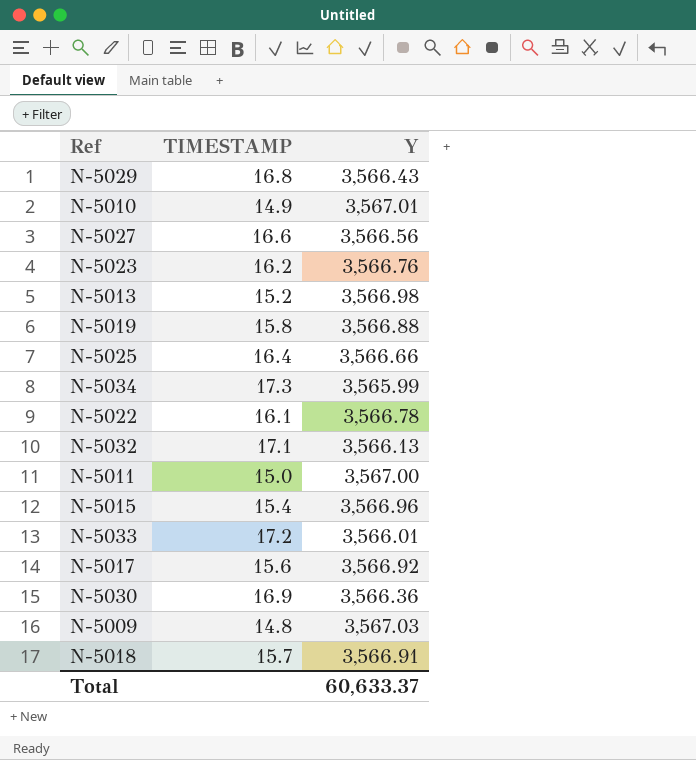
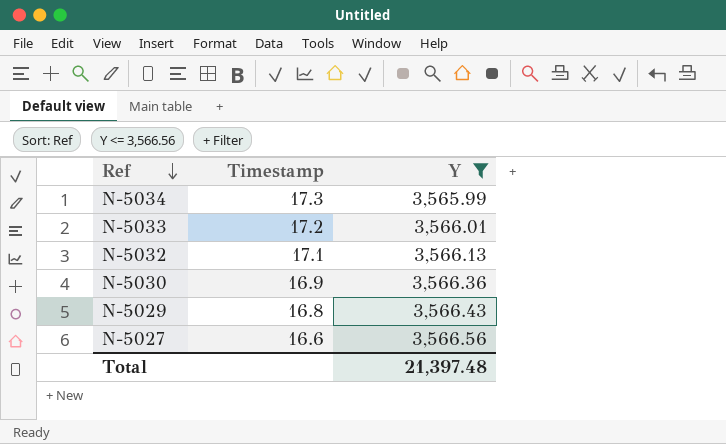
filter: none -> Y <= 3,566.56
row order: none -> Ref descending
column name: TIMESTAMP -> Timestamp
Total | Y: 60,633.37 -> 21,397.48

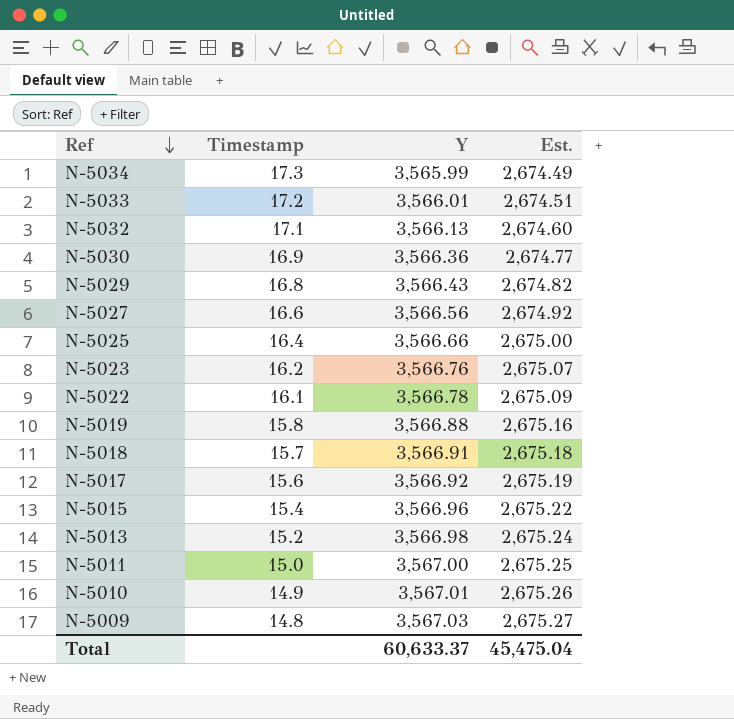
filter: Y <= 3,566.56 -> none
column Est. | formula: none -> [Y] * 0.75
Total | Y: 21,397.48 -> 60,633.37

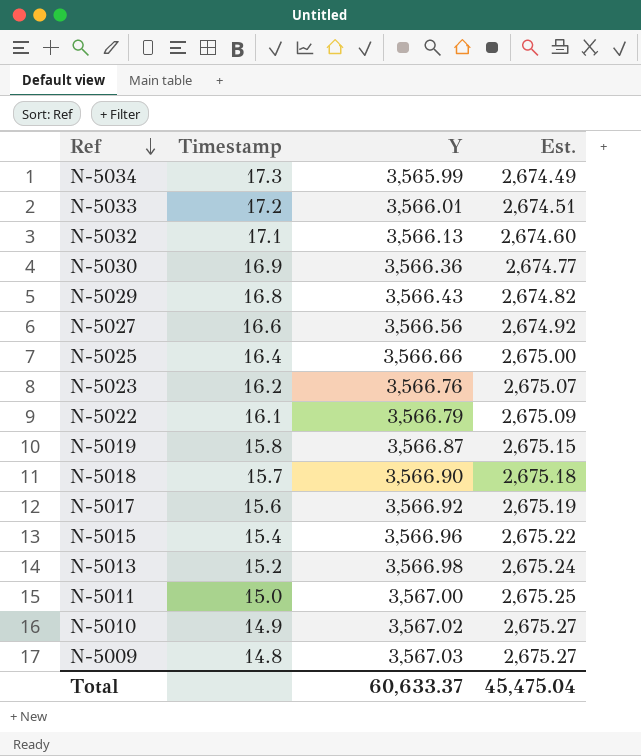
N-5022 | Y: 3,566.78 -> 3,566.79
N-5019 | Y: 3,566.88 -> 3,566.87
N-5019 | Est.: 2,675.16 -> 2,675.15
N-5018 | Y: 3,566.91 -> 3,566.90
N-5010 | Y: 3,567.01 -> 3,567.02
N-5010 | Est.: 2,675.26 -> 2,675.27

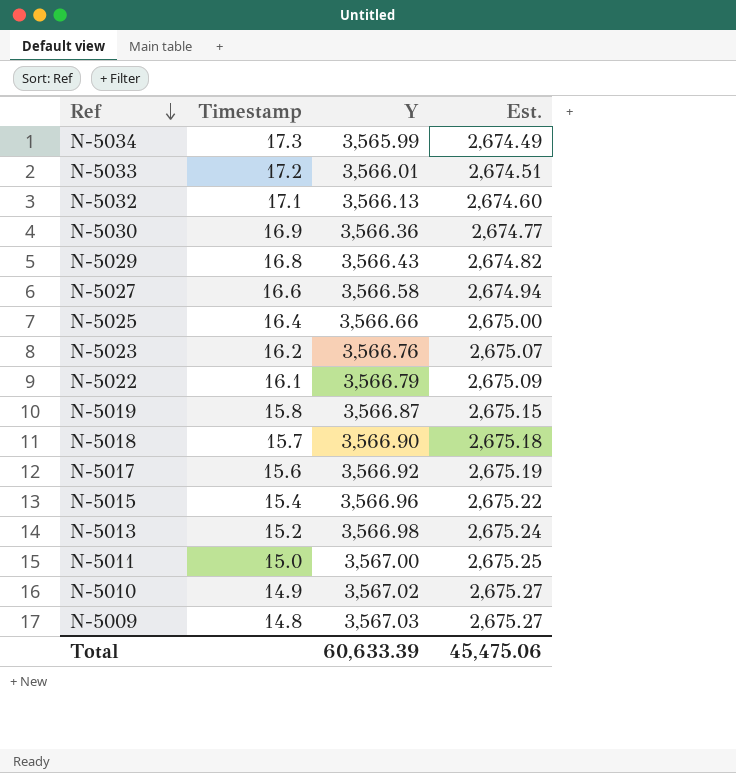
N-5027 | Y: 3,566.56 -> 3,566.58
N-5027 | Est.: 2,674.92 -> 2,674.94
Total | Y: 60,633.37 -> 60,633.39
Total | Est.: 45,475.04 -> 45,475.06

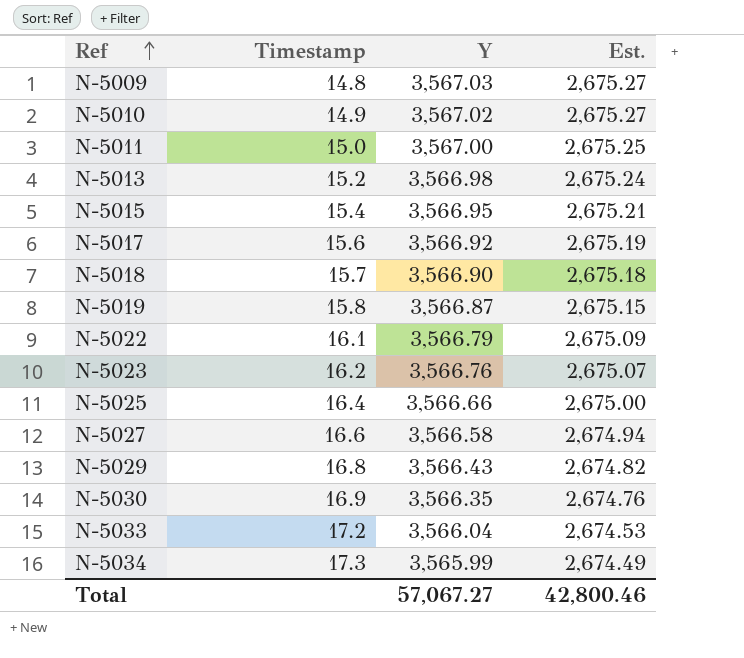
row order: Ref descending -> Ref ascending
row N-5032: 17.1 | 3,566.13 | 2,674.60 -> none
N-5015 | Y: 3,566.96 -> 3,566.95
N-5015 | Est.: 2,675.22 -> 2,675.21
N-5030 | Y: 3,566.36 -> 3,566.35
N-5030 | Est.: 2,674.77 -> 2,674.76
N-5033 | Y: 3,566.01 -> 3,566.04
N-5033 | Est.: 2,674.51 -> 2,674.53
Total | Y: 60,633.39 -> 57,067.27
Total | Est.: 45,475.06 -> 42,800.46

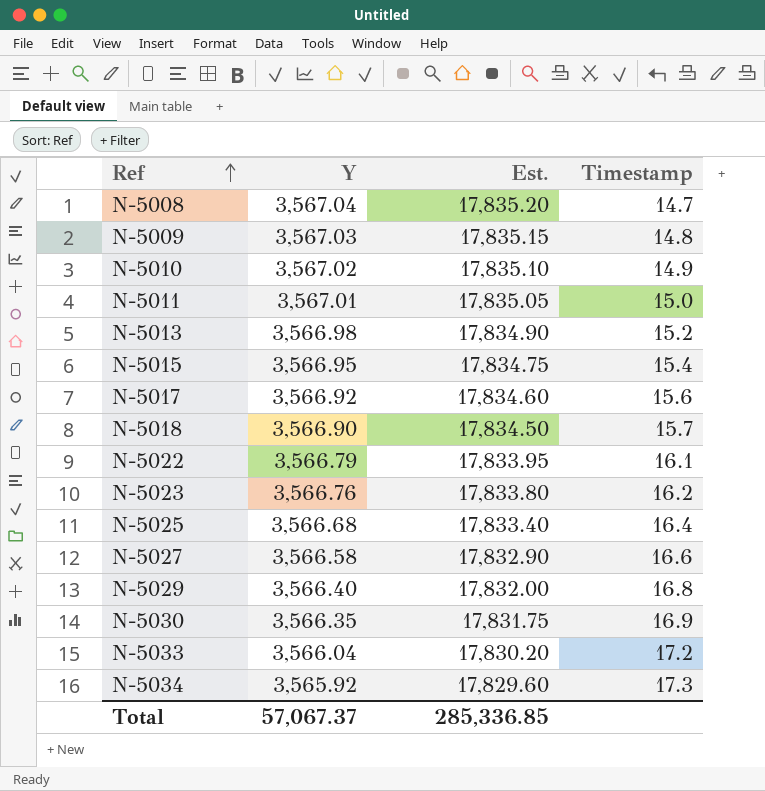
column Est. | formula: [Y] * 0.75 -> [Y] * 5
column Timestamp | position: 2 -> 4
row N-5019: 15.8 | 3,566.87 | 2,675.15 -> none
row N-5008: none -> 3,567.04 | 17,835.20 | 14.7
N-5011 | Y: 3,567.00 -> 3,567.01
N-5025 | Y: 3,566.66 -> 3,566.68
N-5029 | Y: 3,566.43 -> 3,566.40
N-5034 | Y: 3,565.99 -> 3,565.92
Total | Y: 57,067.27 -> 57,067.37
Total | Est.: 42,800.46 -> 285,336.85

